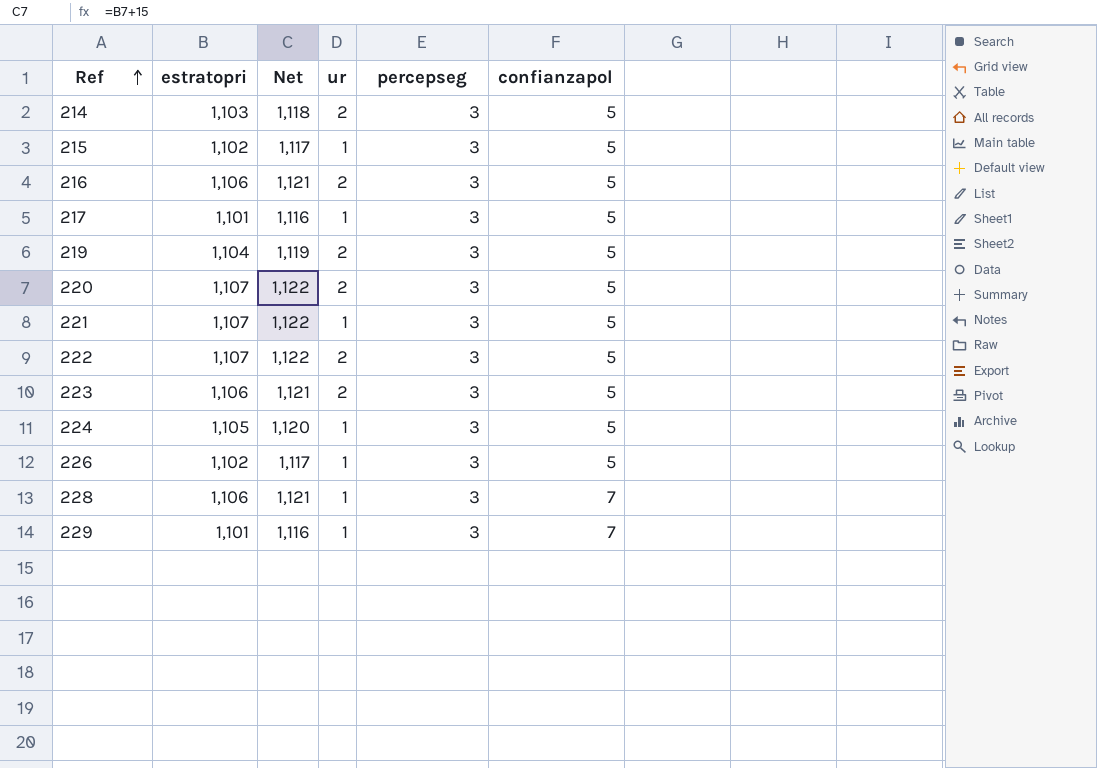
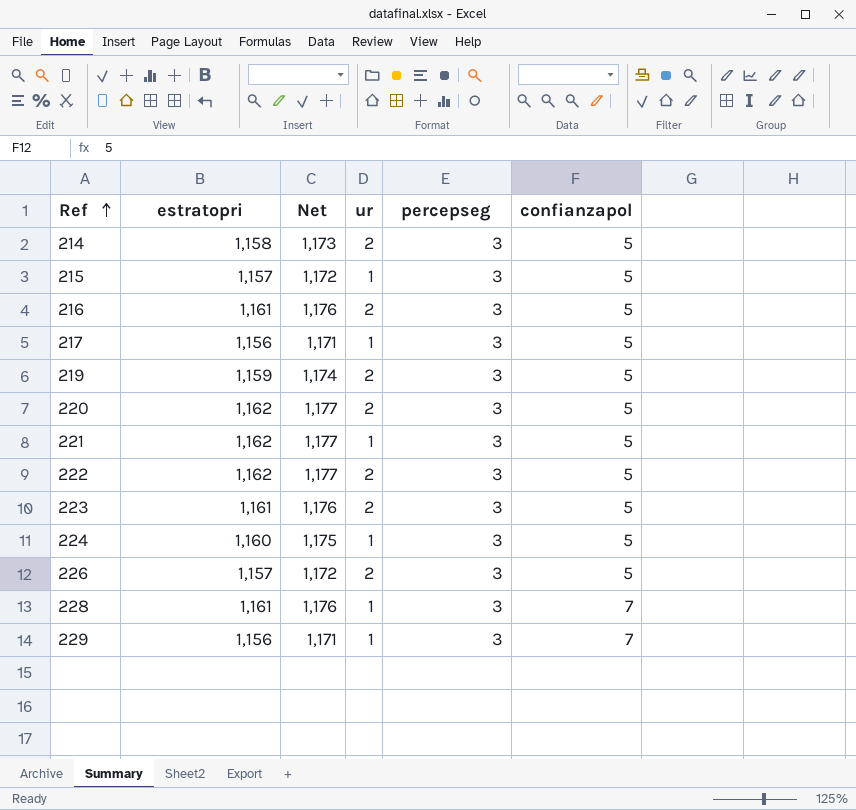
214 | estratopri: 1,103 -> 1,158
214 | Net: 1,118 -> 1,173
215 | estratopri: 1,102 -> 1,157
215 | Net: 1,117 -> 1,172
216 | estratopri: 1,106 -> 1,161
216 | Net: 1,121 -> 1,176
217 | estratopri: 1,101 -> 1,156
217 | Net: 1,116 -> 1,171
219 | estratopri: 1,104 -> 1,159
219 | Net: 1,119 -> 1,174
220 | estratopri: 1,107 -> 1,162
220 | Net: 1,122 -> 1,177
221 | estratopri: 1,107 -> 1,162
221 | Net: 1,122 -> 1,177
222 | estratopri: 1,107 -> 1,162
222 | Net: 1,122 -> 1,177
223 | estratopri: 1,106 -> 1,161
223 | Net: 1,121 -> 1,176
224 | estratopri: 1,105 -> 1,160
224 | Net: 1,120 -> 1,175
226 | estratopri: 1,102 -> 1,157
226 | Net: 1,117 -> 1,172
226 | ur: 1 -> 2
228 | estratopri: 1,106 -> 1,161
228 | Net: 1,121 -> 1,176
229 | estratopri: 1,101 -> 1,156
229 | Net: 1,116 -> 1,171

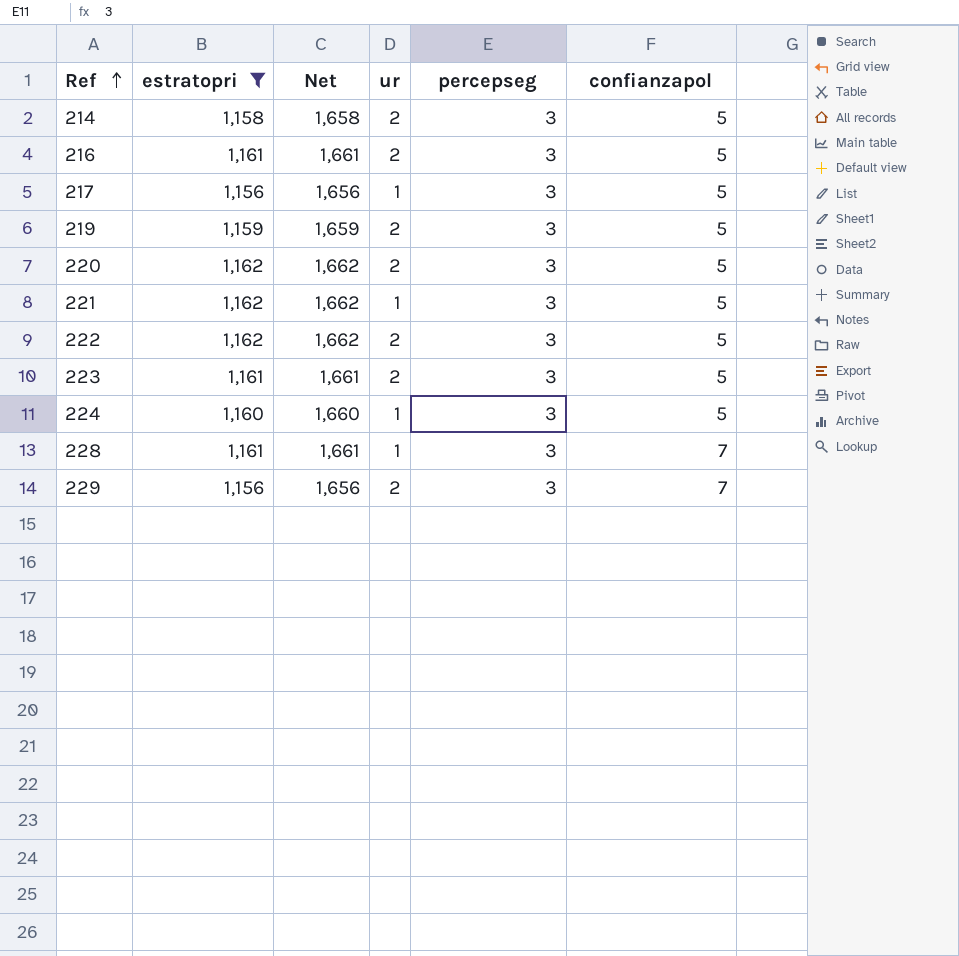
filter: none -> estratopri != 1,157
column Net | formula: [estratopri] + 15 -> [estratopri] + 500
229 | ur: 1 -> 2

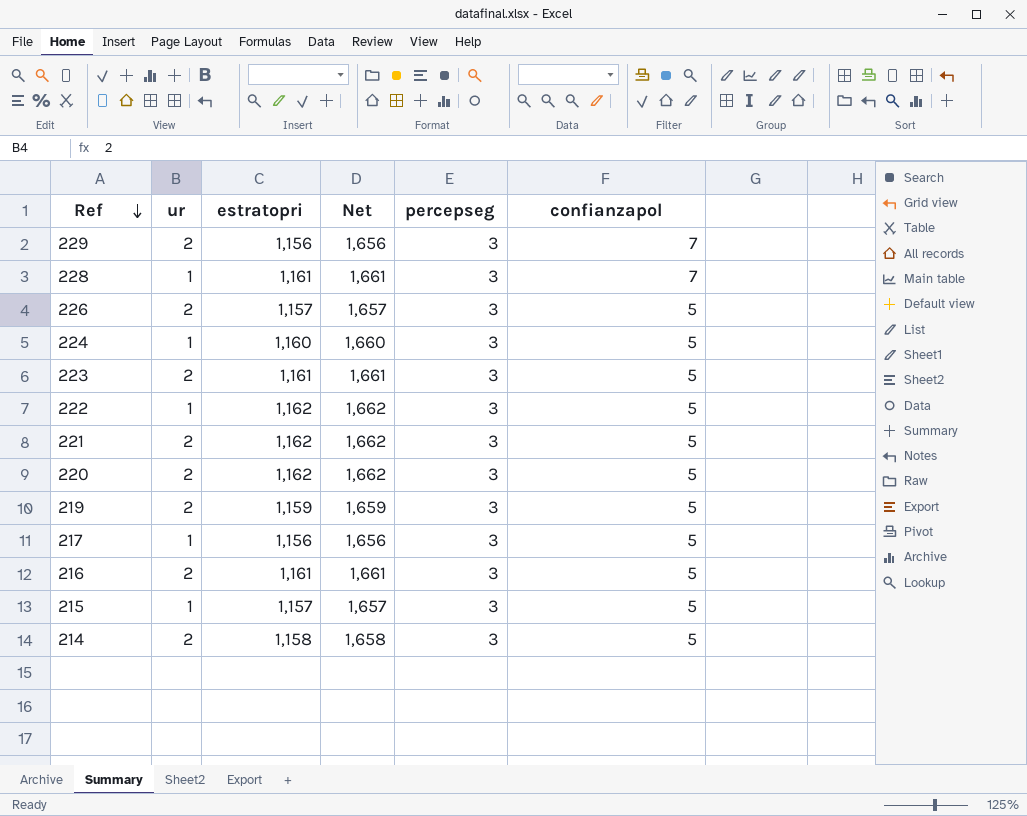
filter: estratopri != 1,157 -> none
row order: Ref ascending -> Ref descending
column ur | position: 4 -> 2
222 | ur: 2 -> 1
221 | ur: 1 -> 2

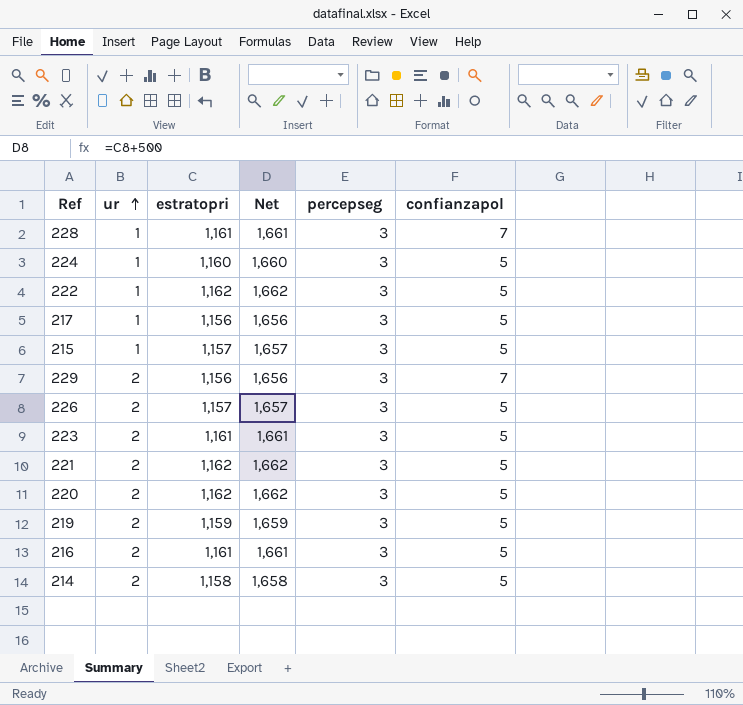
row order: Ref descending -> ur ascending

